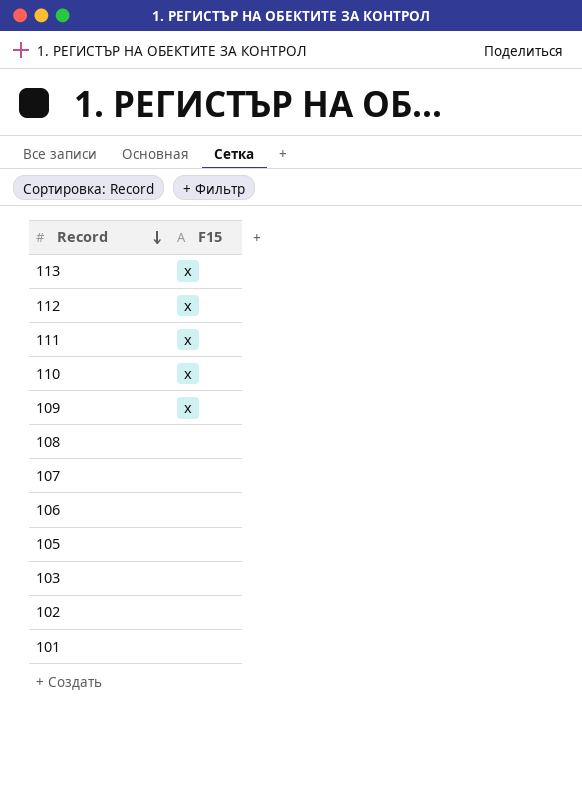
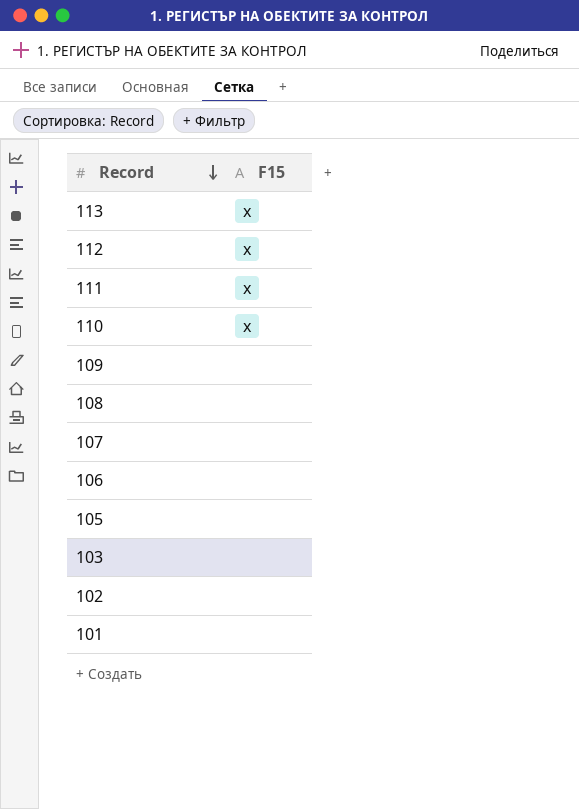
109 | F15: х -> none

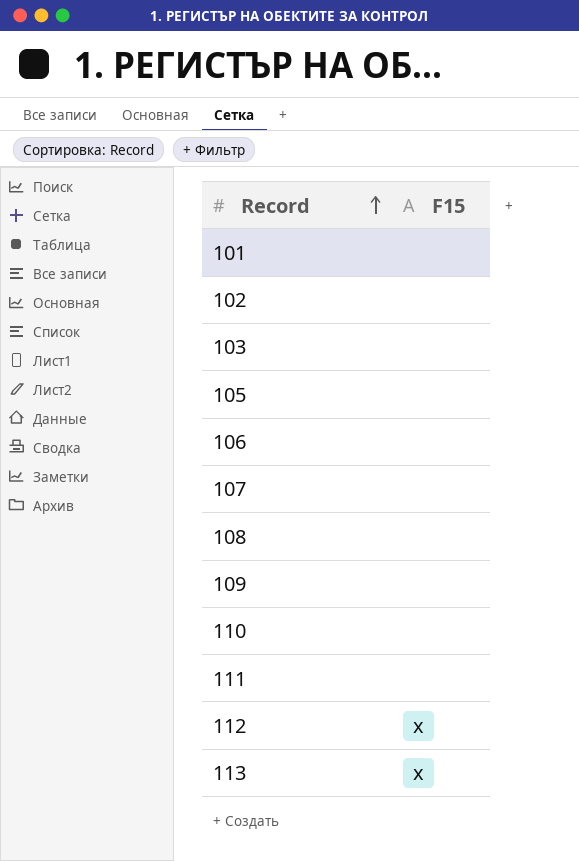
row order: Record descending -> Record ascending
110 | F15: х -> none
111 | F15: х -> none

